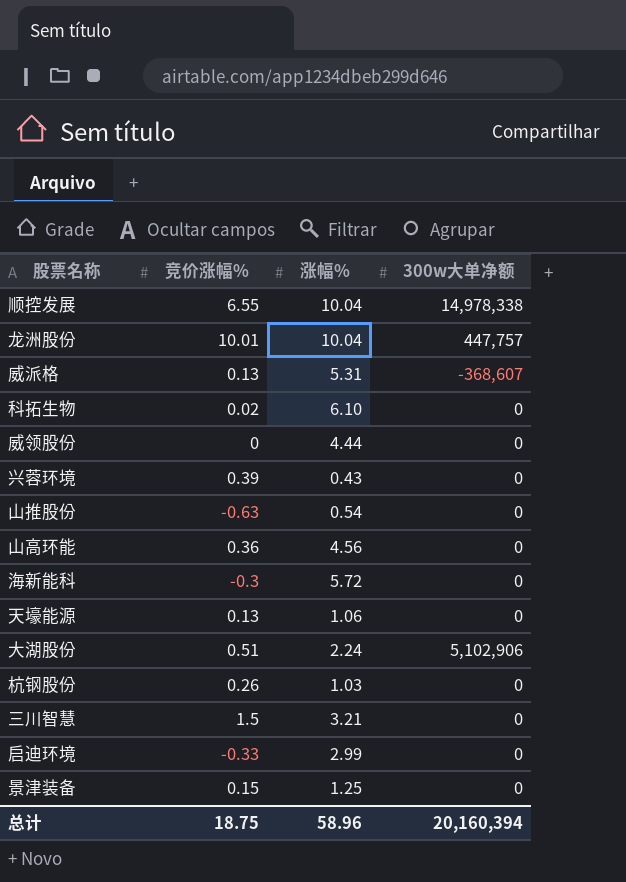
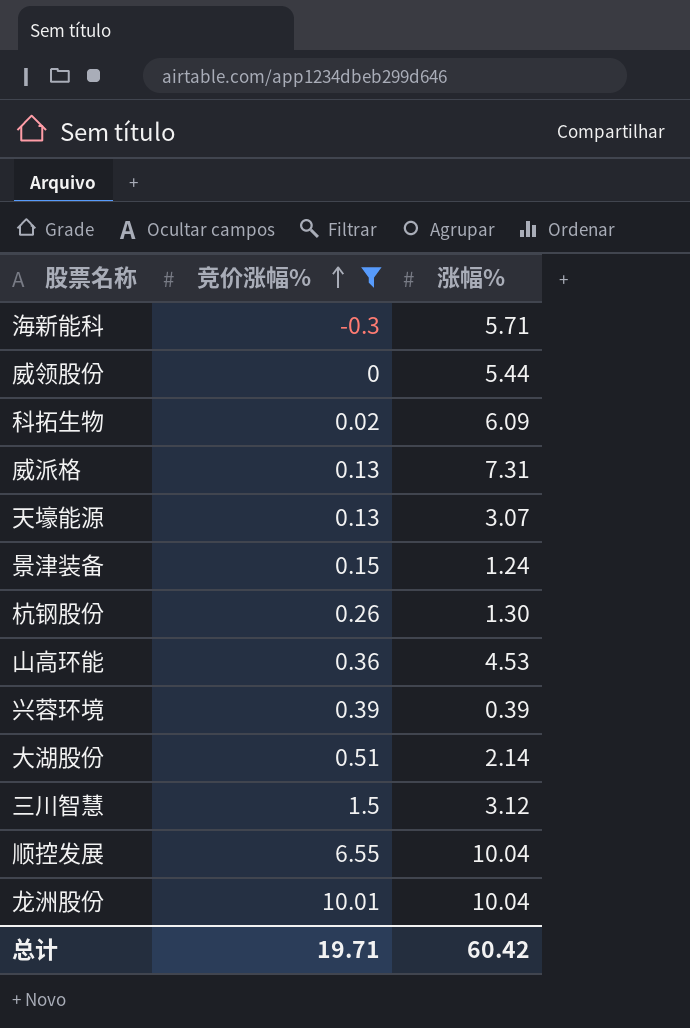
filter: none -> 竞价涨幅% >= -0.3
row order: none -> 竞价涨幅% ascending
column 300w大单净额 | position: 4 -> none
海新能科 | 涨幅%: 5.72 -> 5.71
威领股份 | 涨幅%: 4.44 -> 5.44
科拓生物 | 涨幅%: 6.10 -> 6.09
威派格 | 涨幅%: 5.31 -> 7.31
天壕能源 | 涨幅%: 1.06 -> 3.07
景津装备 | 涨幅%: 1.25 -> 1.24
杭钢股份 | 涨幅%: 1.03 -> 1.30
山高环能 | 涨幅%: 4.56 -> 4.53
兴蓉环境 | 涨幅%: 0.43 -> 0.39
大湖股份 | 涨幅%: 2.24 -> 2.14
三川智慧 | 涨幅%: 3.21 -> 3.12
总计 | 竞价涨幅%: 18.75 -> 19.71
总计 | 涨幅%: 58.96 -> 60.42

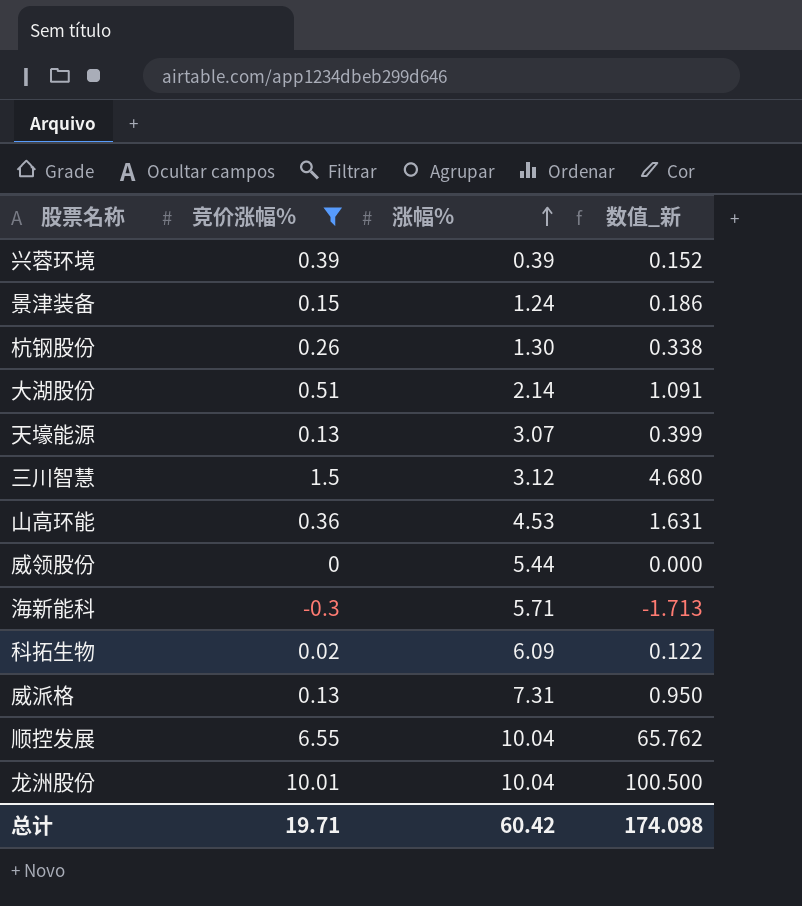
row order: 竞价涨幅% ascending -> 涨幅% ascending
column 数值_新 | formula: none -> [竞价涨幅%] * [涨幅%]

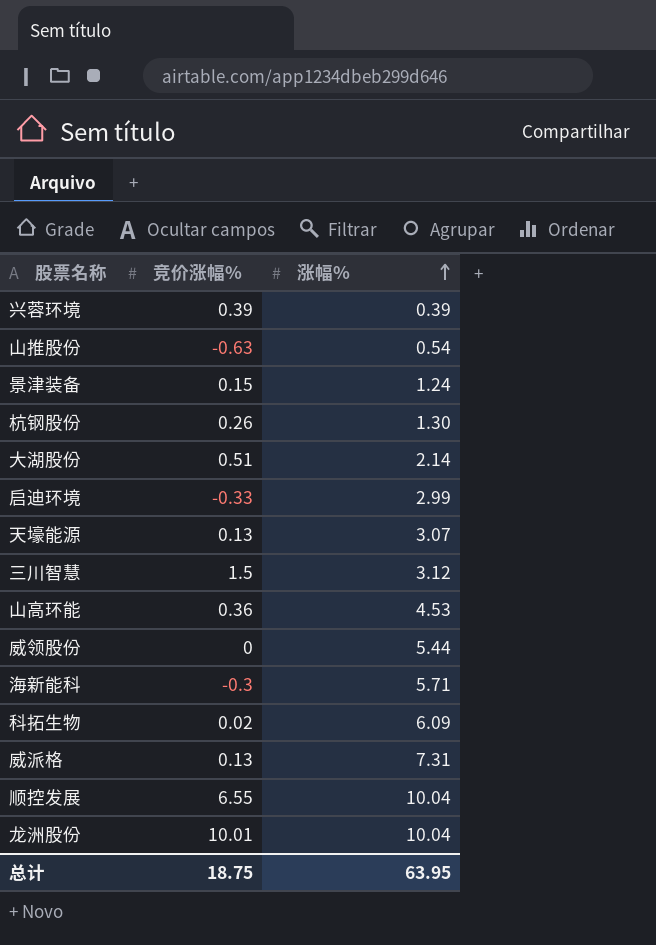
filter: 竞价涨幅% >= -0.3 -> none
column 数值_新 | formula: [竞价涨幅%] * [涨幅%] -> none
总计 | 竞价涨幅%: 19.71 -> 18.75
总计 | 涨幅%: 60.42 -> 63.95

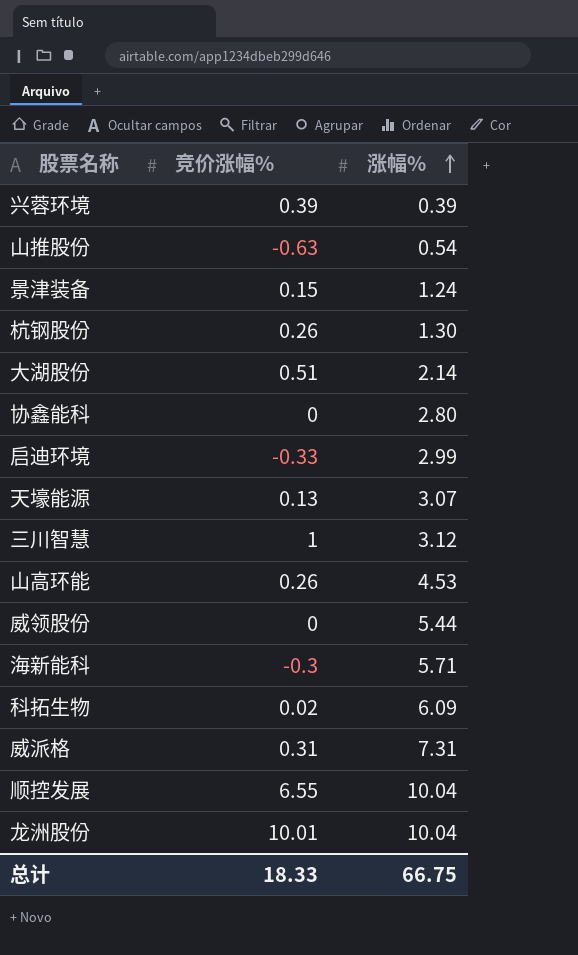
row 协鑫能科: none -> 0 | 2.80
三川智慧 | 竞价涨幅%: 1.5 -> 1
山高环能 | 竞价涨幅%: 0.36 -> 0.26
威派格 | 竞价涨幅%: 0.13 -> 0.31
总计 | 竞价涨幅%: 18.75 -> 18.33
总计 | 涨幅%: 63.95 -> 66.75

